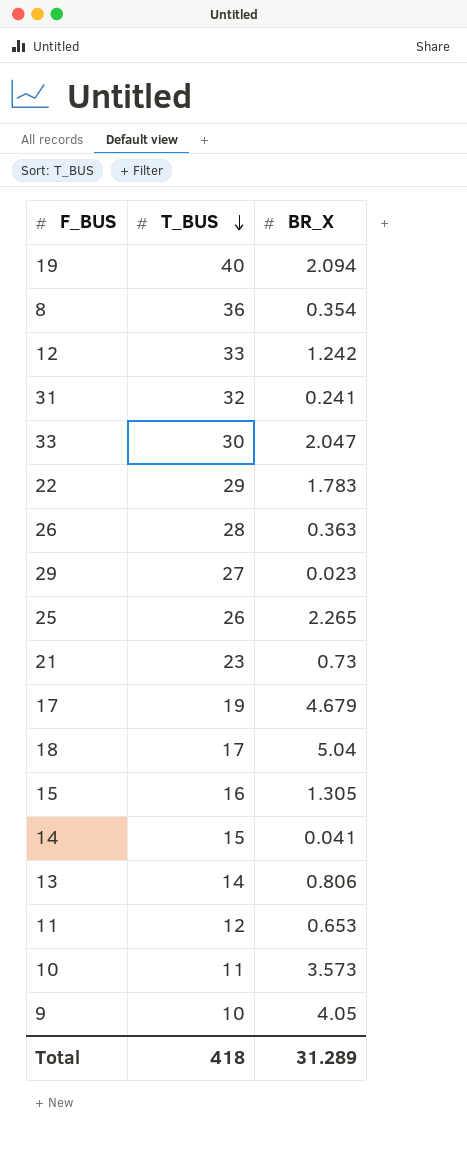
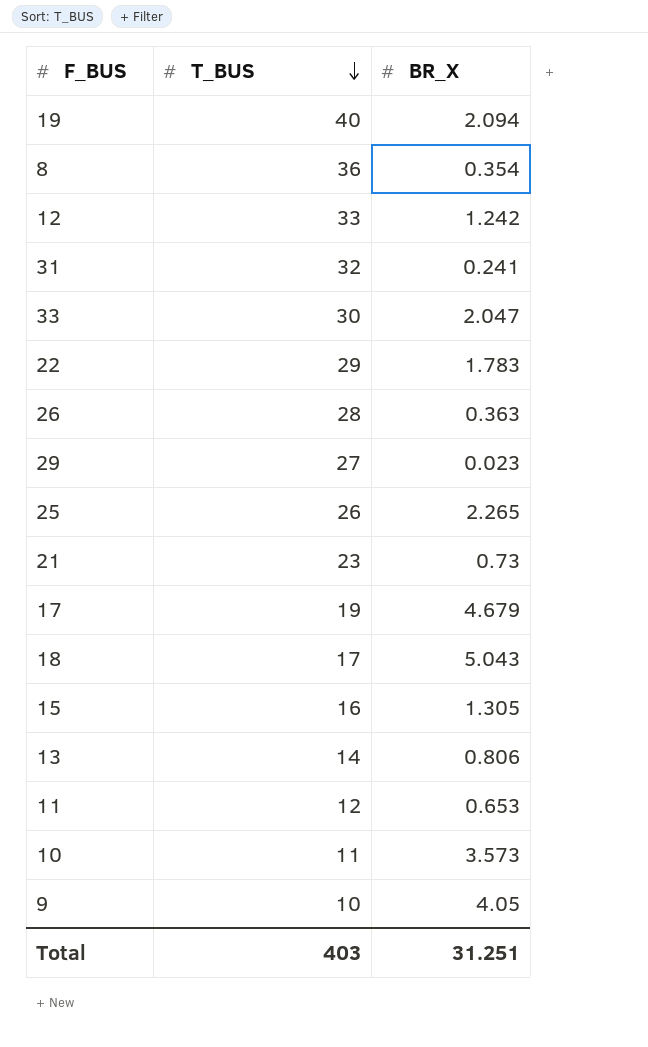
row 14: 15 | 0.041 -> none
18 | BR_X: 5.04 -> 5.043
Total | T_BUS: 418 -> 403
Total | BR_X: 31.289 -> 31.251

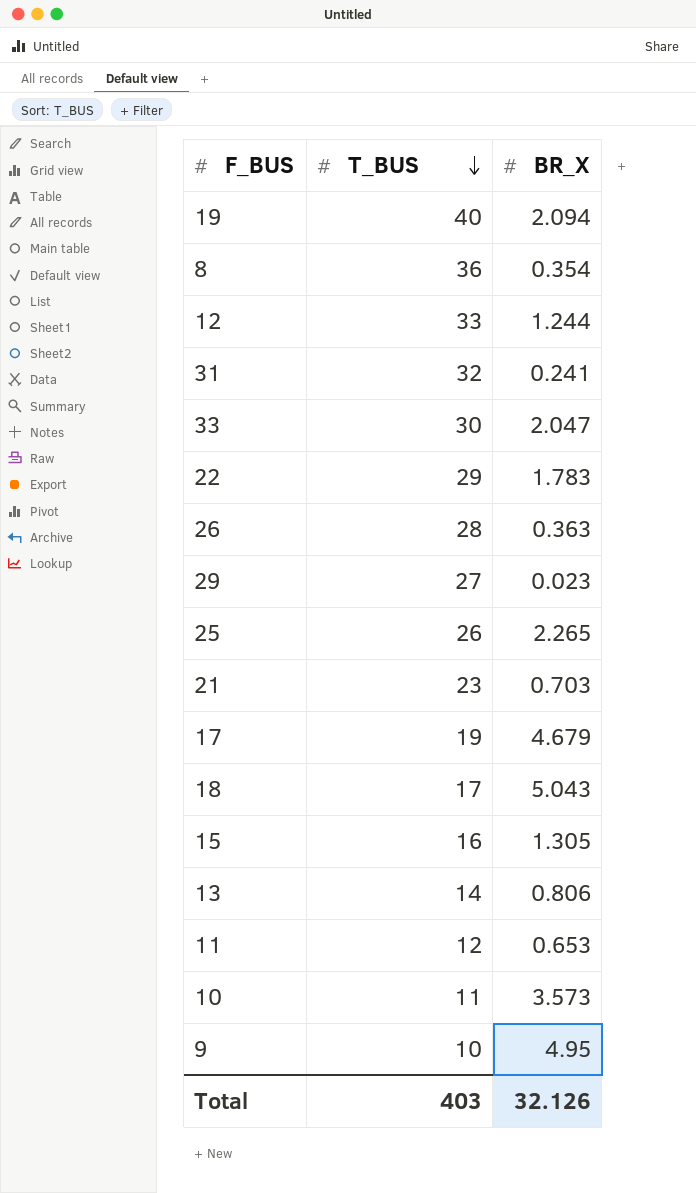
12 | BR_X: 1.242 -> 1.244
21 | BR_X: 0.73 -> 0.703
9 | BR_X: 4.05 -> 4.95
Total | BR_X: 31.251 -> 32.126

